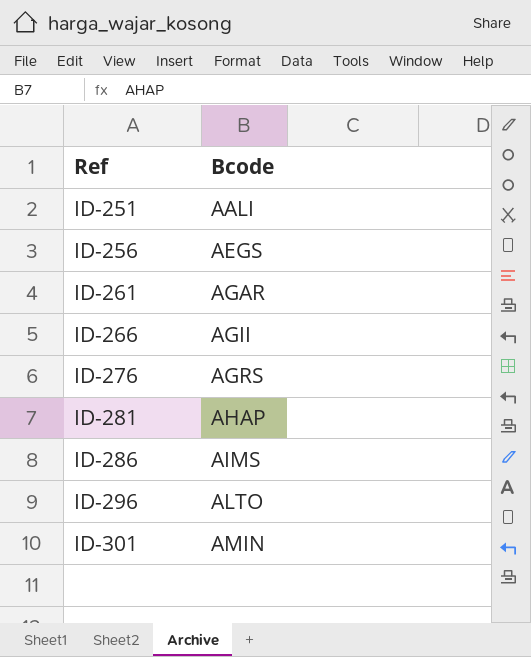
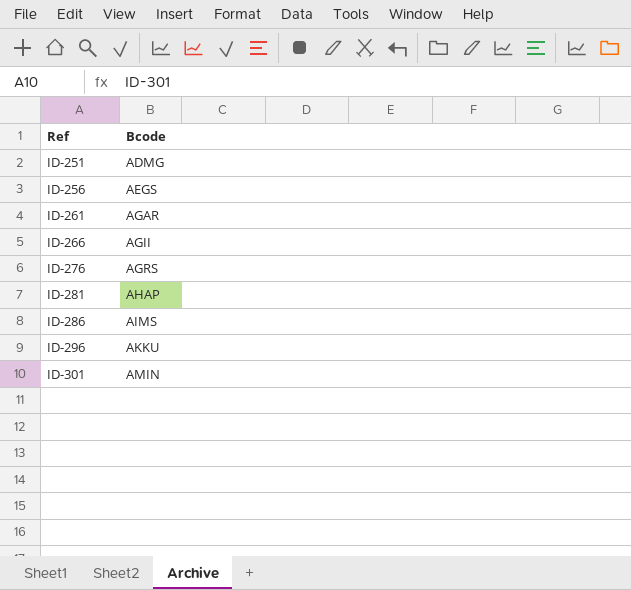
ID-251 | Bcode: AALI -> ADMG
ID-296 | Bcode: ALTO -> AKKU

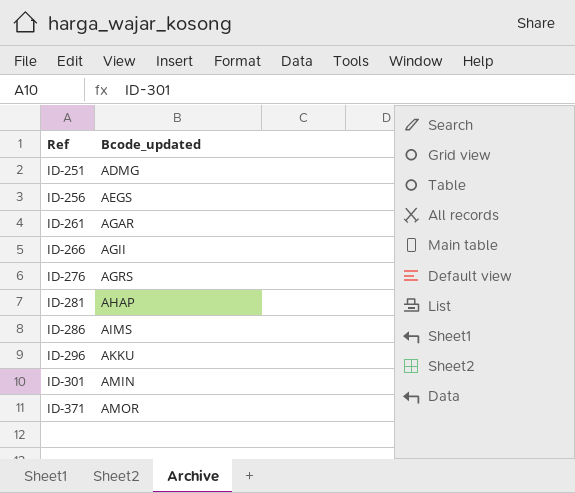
column name: Bcode -> Bcode_updated
row ID-371: none -> AMOR

